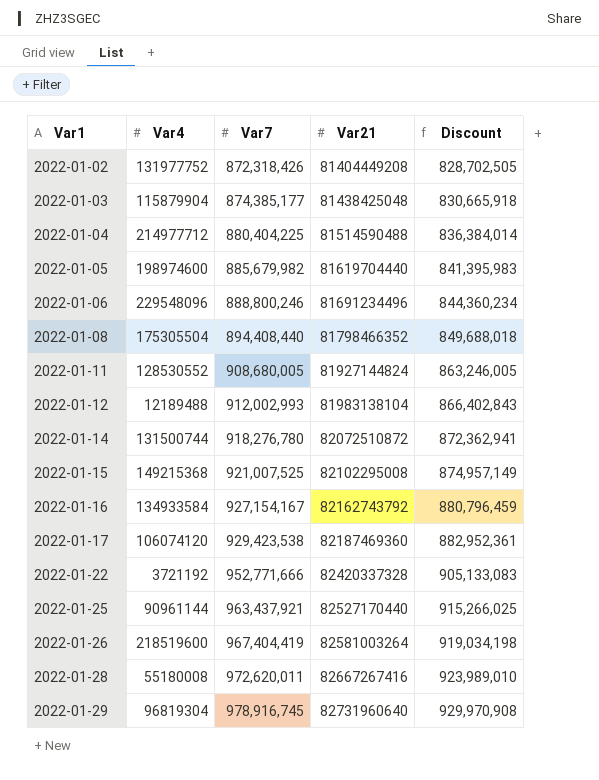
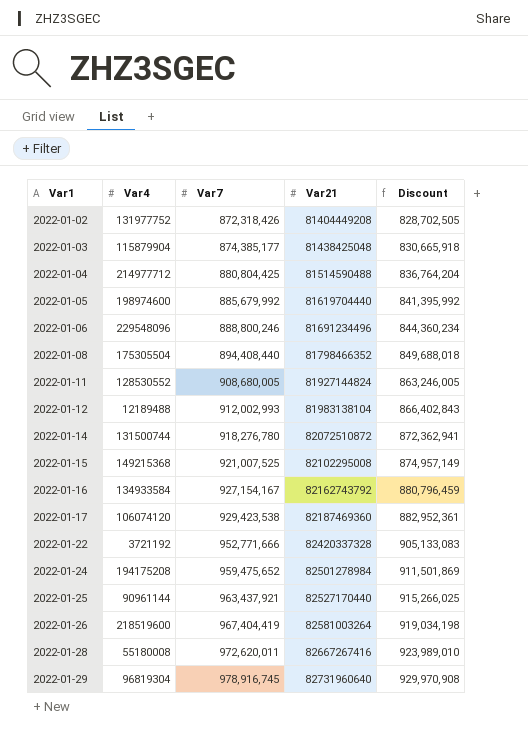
2022-01-04 | Var7: 880,404,225 -> 880,804,425
2022-01-04 | Discount: 836,384,014 -> 836,764,204
2022-01-05 | Var7: 885,679,982 -> 885,679,992
2022-01-05 | Discount: 841,395,983 -> 841,395,992
row 2022-01-24: none -> 194175208 | 959,475,652 | 82501278984 | 911,501,869

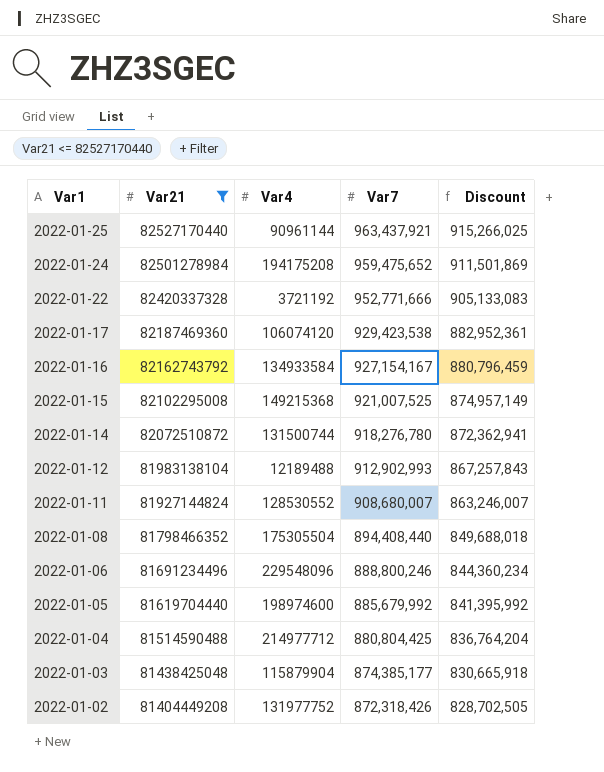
filter: none -> Var21 <= 82527170440
row order: Var1 ascending -> Var1 descending
column Var21 | position: 4 -> 2
2022-01-12 | Var7: 912,002,993 -> 912,902,993
2022-01-12 | Discount: 866,402,843 -> 867,257,843
2022-01-11 | Var7: 908,680,005 -> 908,680,007
2022-01-11 | Discount: 863,246,005 -> 863,246,007

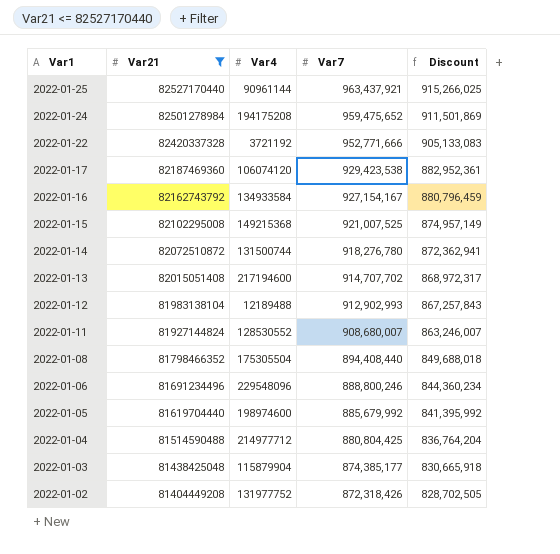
row 2022-01-13: none -> 82015051408 | 217194600 | 914,707,702 | 868,972,317

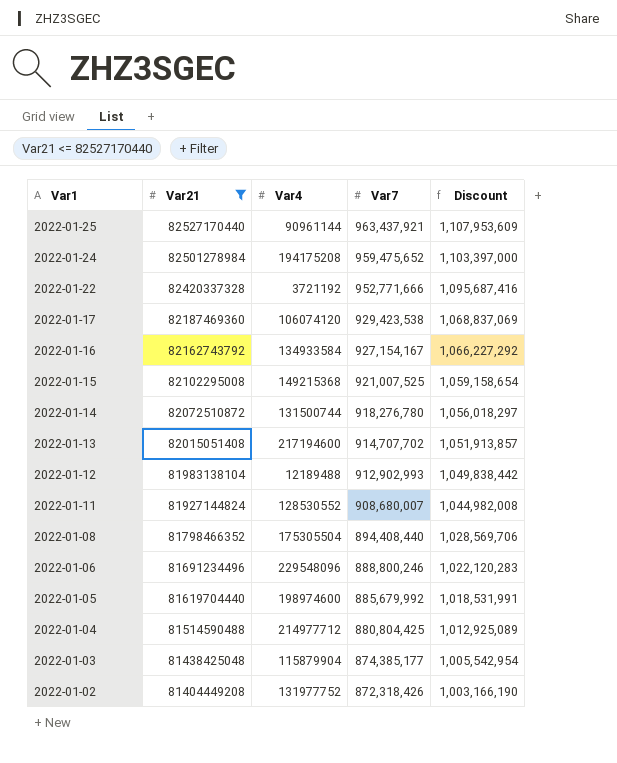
column Discount | formula: [Var7] * 0.95 -> [Var7] * 1.15

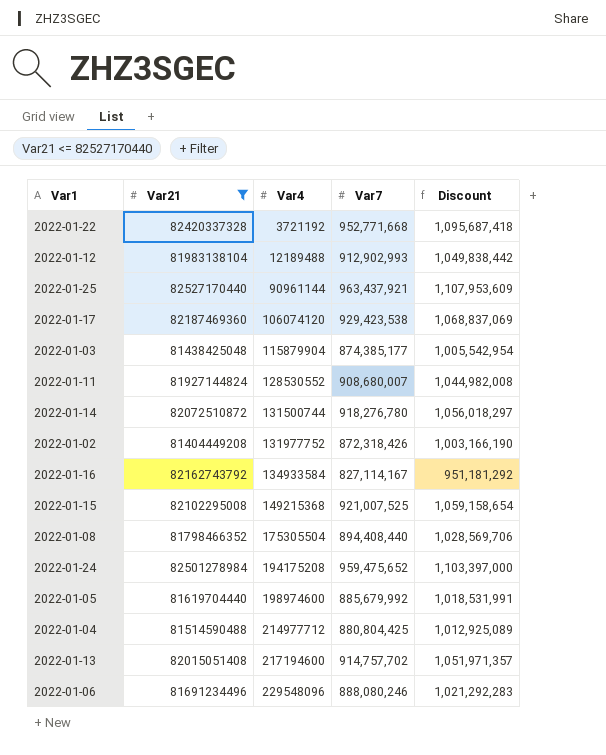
row order: Var1 descending -> Var4 ascending
2022-01-22 | Var7: 952,771,666 -> 952,771,668
2022-01-22 | Discount: 1,095,687,416 -> 1,095,687,418
2022-01-16 | Var7: 927,154,167 -> 827,114,167
2022-01-16 | Discount: 1,066,227,292 -> 951,181,292
2022-01-13 | Var7: 914,707,702 -> 914,757,702
2022-01-13 | Discount: 1,051,913,857 -> 1,051,971,357
2022-01-06 | Var7: 888,800,246 -> 888,080,246
2022-01-06 | Discount: 1,022,120,283 -> 1,021,292,283

